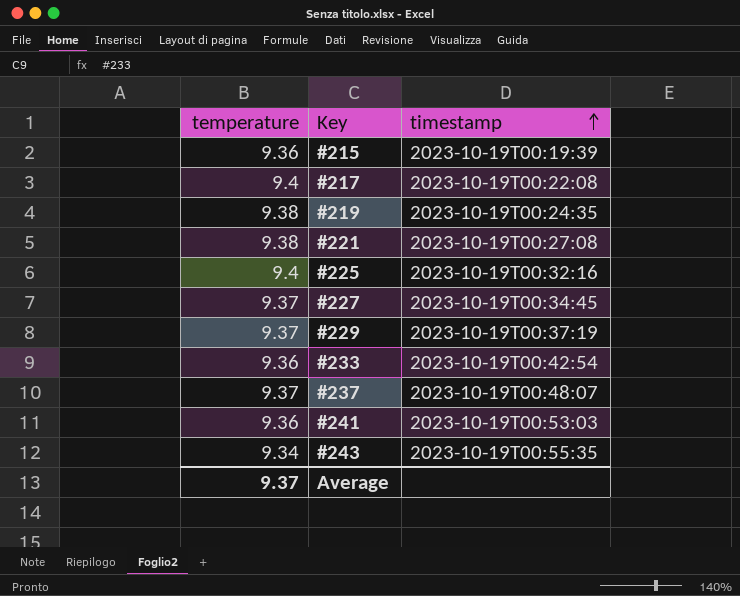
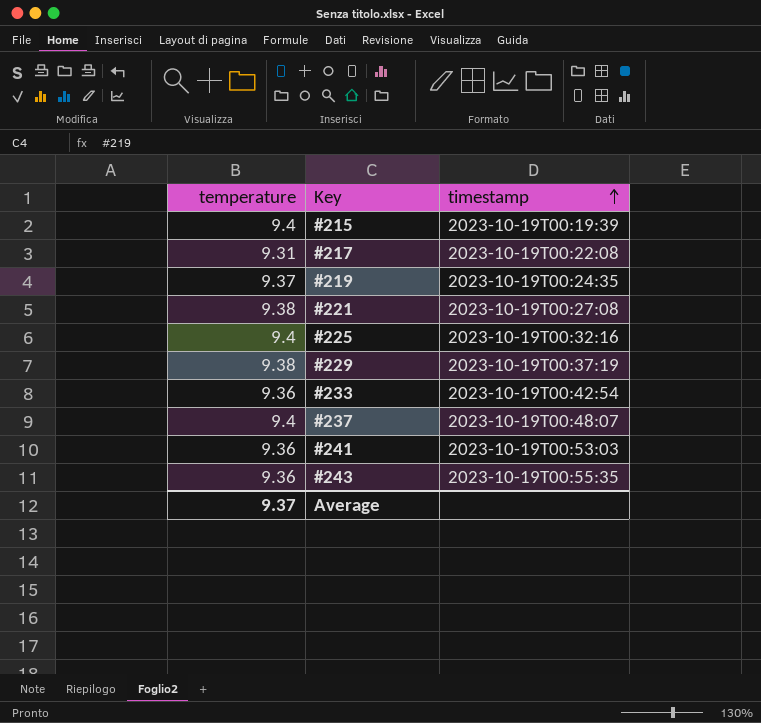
row #227: 9.37 | 2023-10-19T00:34:45 -> none
#215 | temperature: 9.36 -> 9.4
#217 | temperature: 9.4 -> 9.31
#219 | temperature: 9.38 -> 9.37
#229 | temperature: 9.37 -> 9.38
#237 | temperature: 9.37 -> 9.4
#243 | temperature: 9.34 -> 9.36

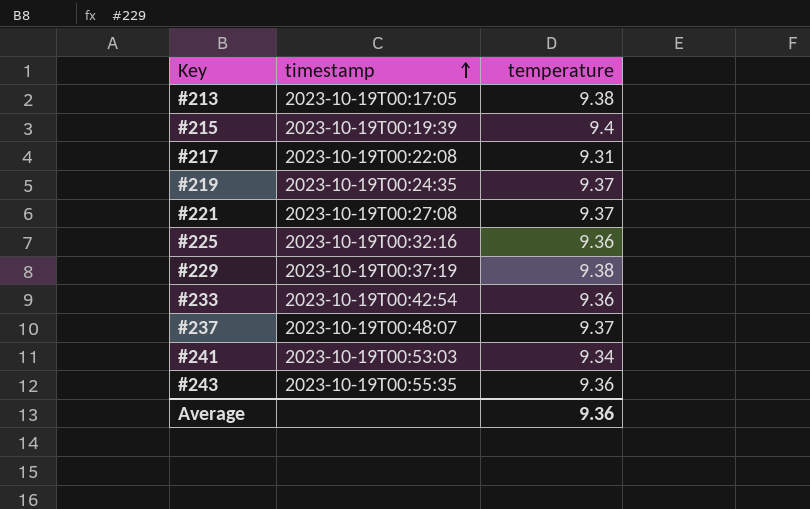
column temperature | position: 1 -> 3
row #213: none -> 2023-10-19T00:17:05 | 9.38
#221 | temperature: 9.38 -> 9.37
#225 | temperature: 9.4 -> 9.36
#237 | temperature: 9.4 -> 9.37
#241 | temperature: 9.36 -> 9.34
Average | temperature: 9.37 -> 9.36

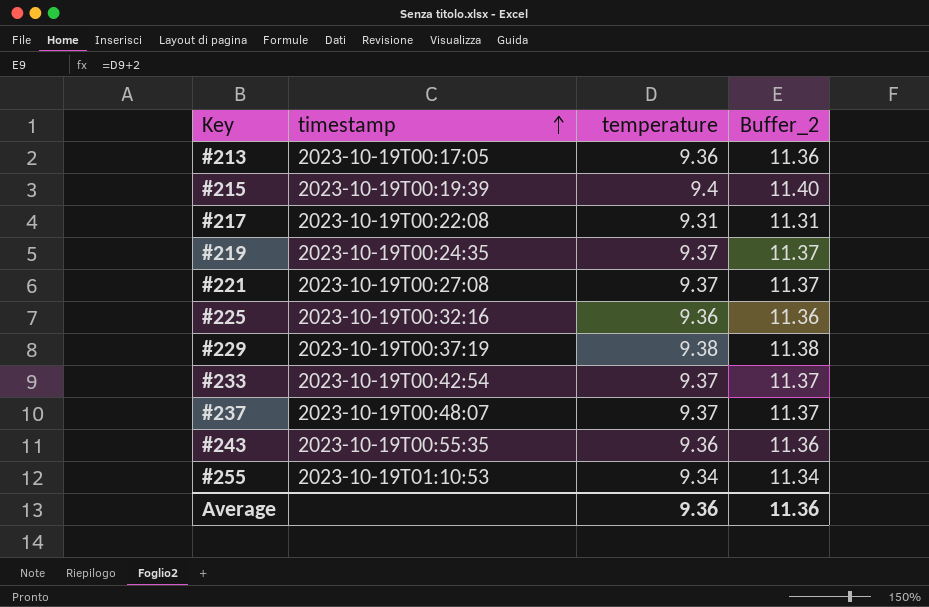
column Buffer_2 | formula: none -> [temperature] + 2
row #241: 2023-10-19T00:53:03 | 9.34 -> none
#213 | temperature: 9.38 -> 9.36
#233 | temperature: 9.36 -> 9.37
row #255: none -> 2023-10-19T01:10:53 | 9.34 | 11.34

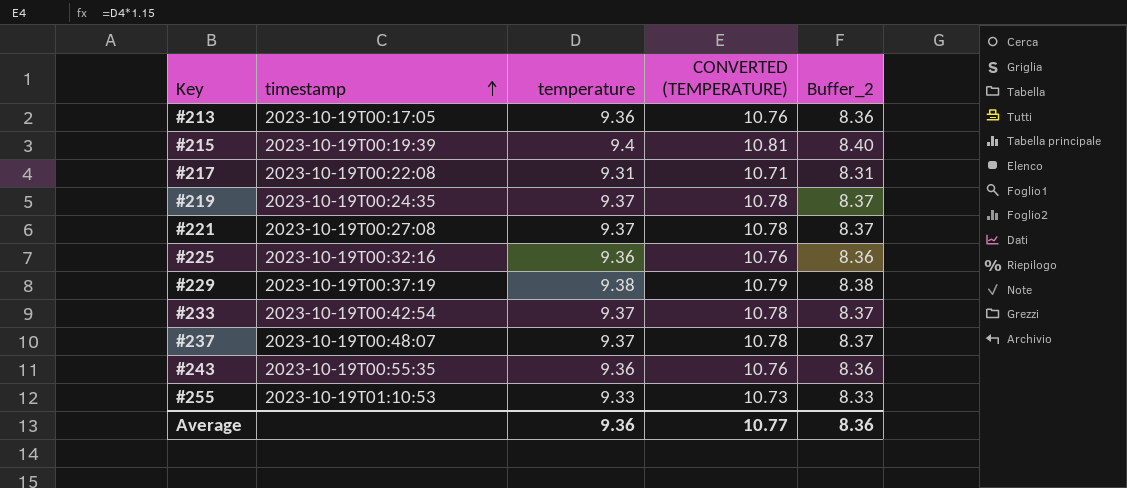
column CONVERTED (TEMPERATURE) | formula: none -> [temperature] * 1.15
column Buffer_2 | formula: [temperature] + 2 -> [temperature] - 1
#255 | temperature: 9.34 -> 9.33
Average | Buffer_2: 11.36 -> 8.36

